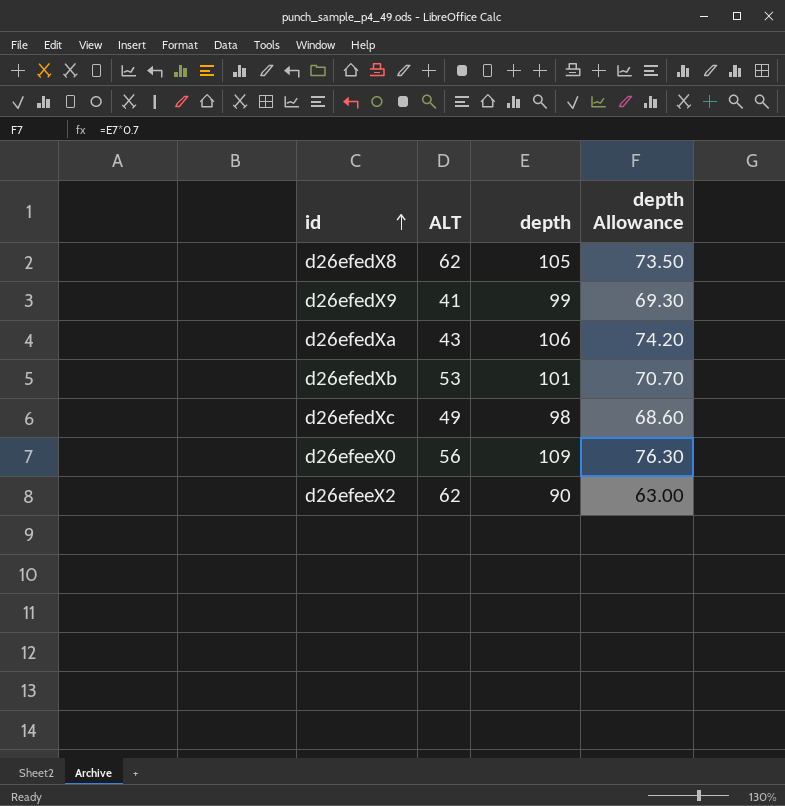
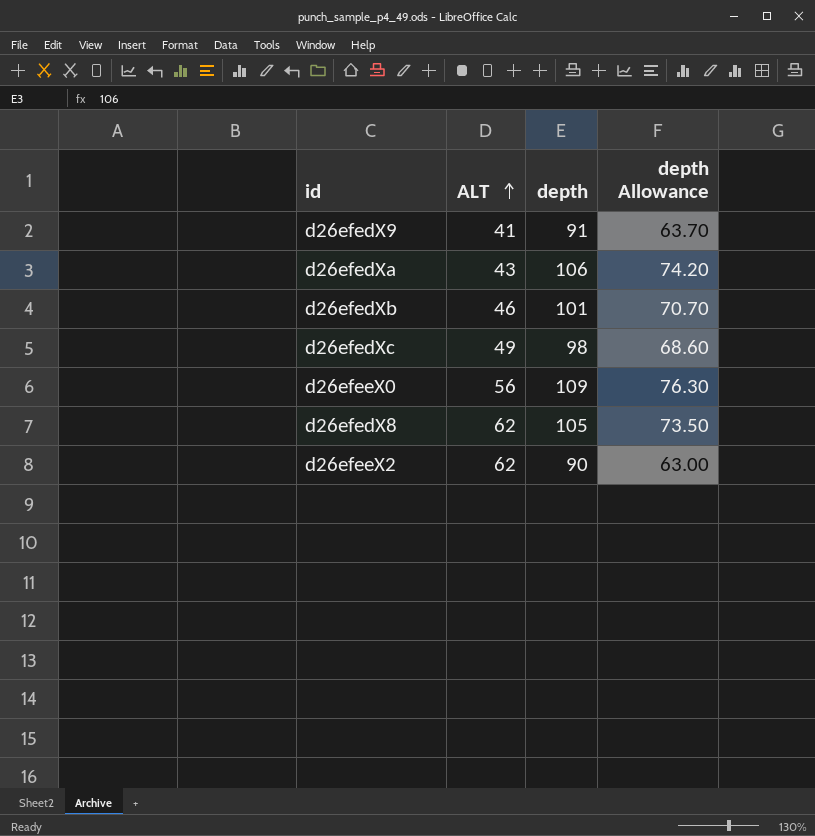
row order: id ascending -> ALT ascending
d26efedX9 | depth: 99 -> 91
d26efedX9 | depth Allowance: 69.30 -> 63.70
d26efedXb | ALT: 53 -> 46

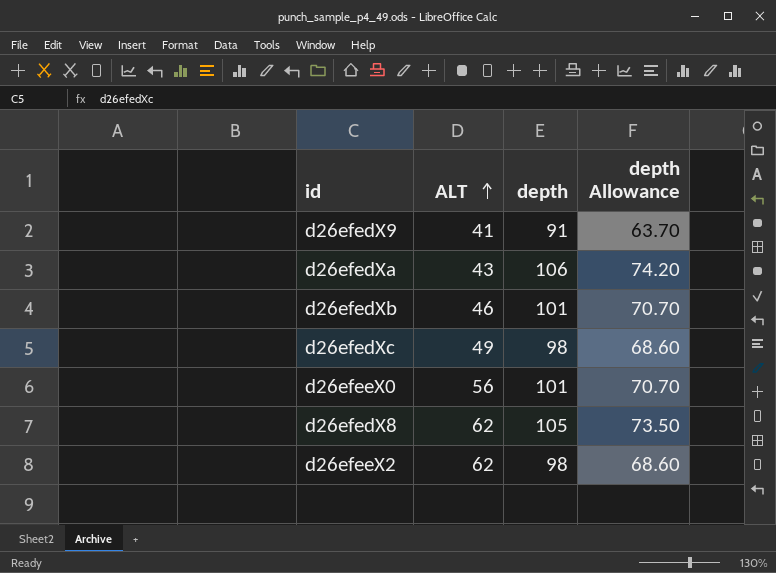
d26efeeX0 | depth: 109 -> 101
d26efeeX0 | depth Allowance: 76.30 -> 70.70
d26efeeX2 | depth: 90 -> 98
d26efeeX2 | depth Allowance: 63.00 -> 68.60

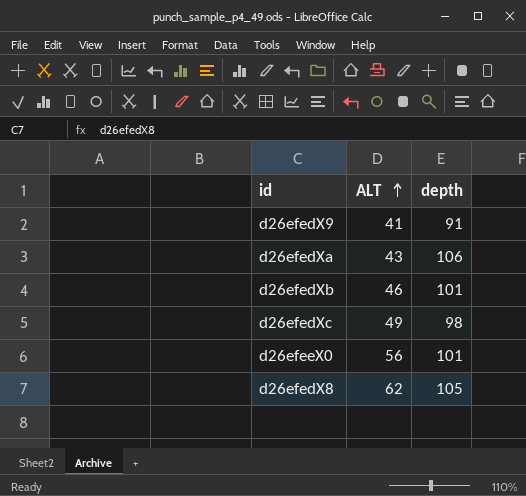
column depth Allowance | formula: [depth] * 0.7 -> none
row d26efeeX2: 62 | 98 | 68.60 -> none

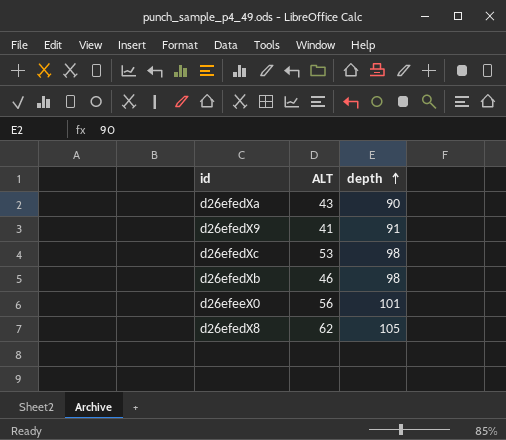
row order: ALT ascending -> depth ascending
d26efedXa | depth: 106 -> 90
d26efedXc | ALT: 49 -> 53
d26efedXb | depth: 101 -> 98

